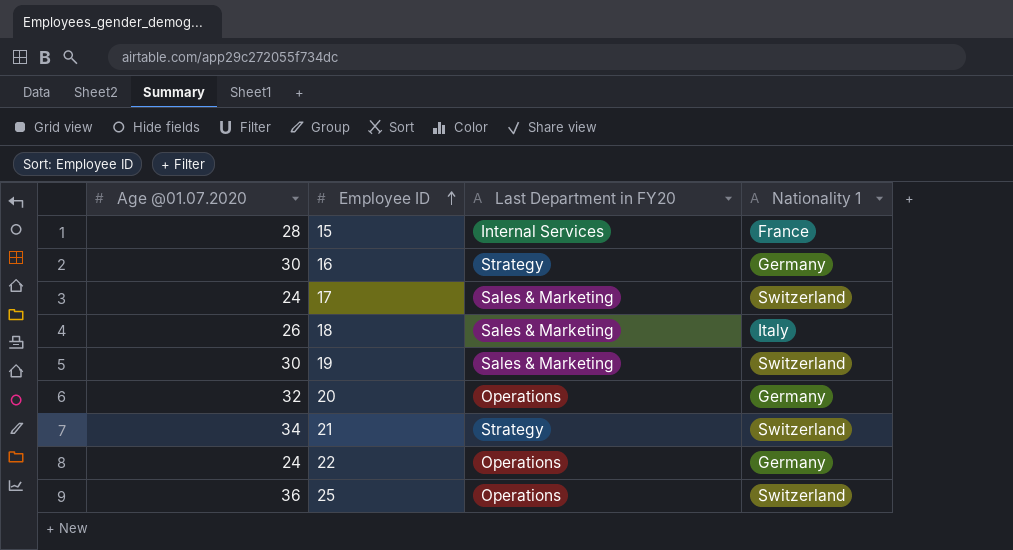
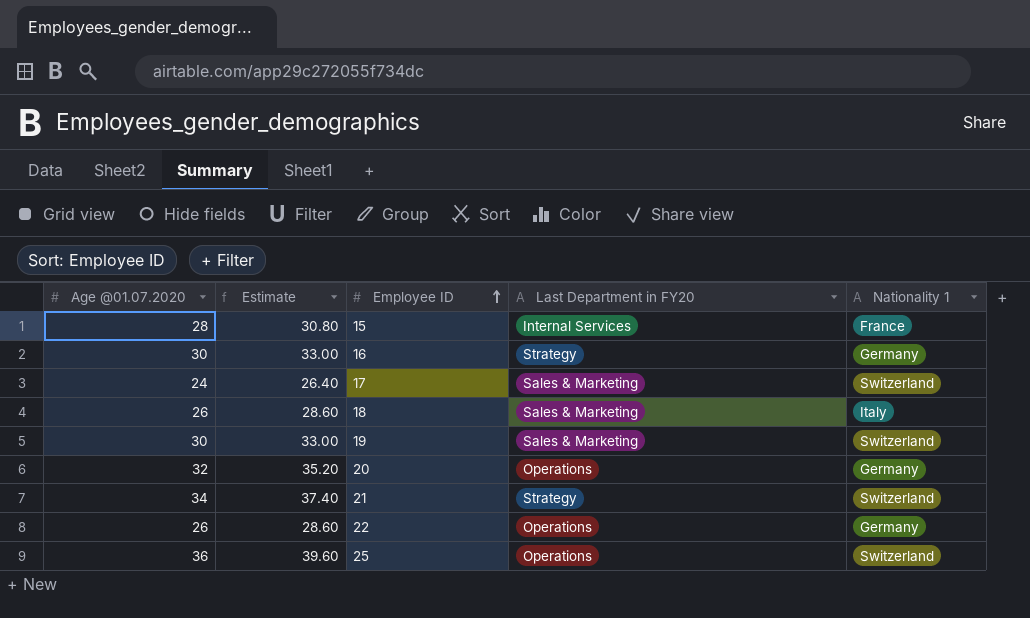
column Estimate | formula: none -> [Age @01.07.2020] * 1.1
22 | Age @01.07.2020: 24 -> 26

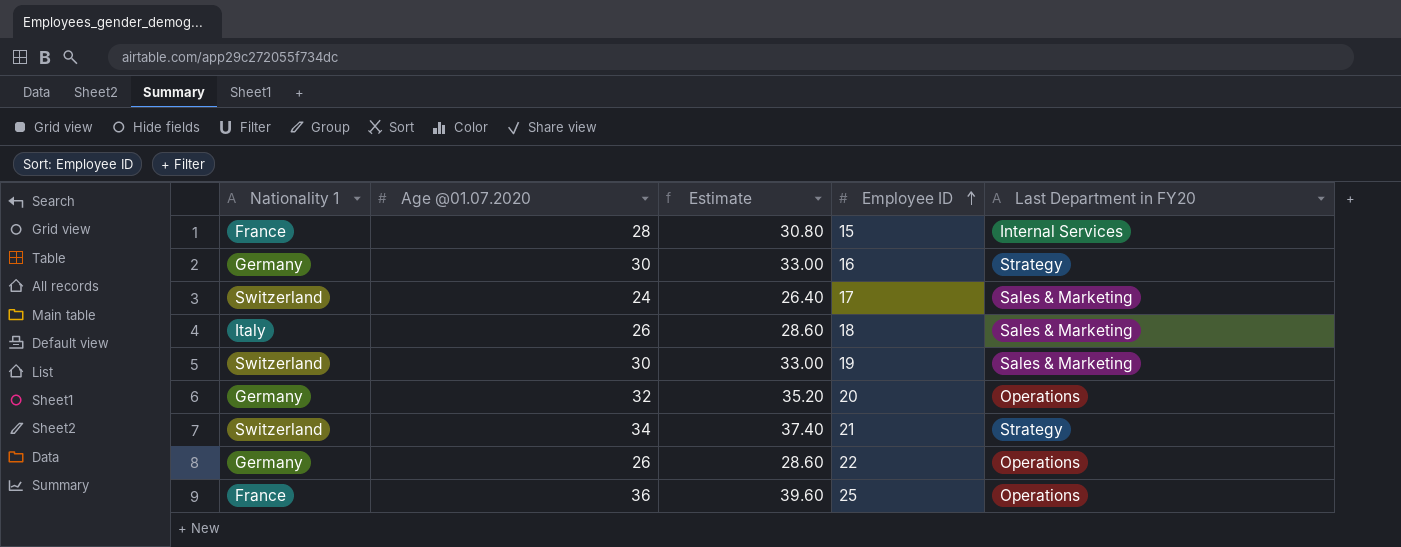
column Nationality 1 | position: 5 -> 1
25 | Nationality 1: Switzerland -> France

